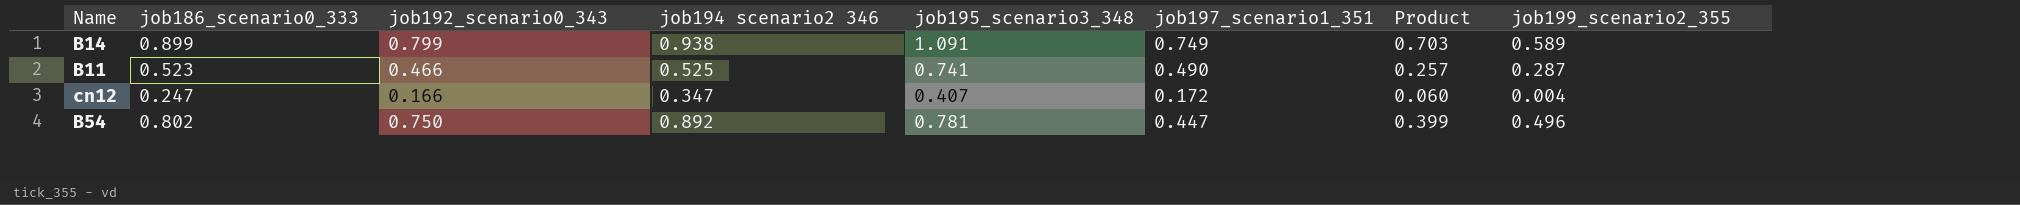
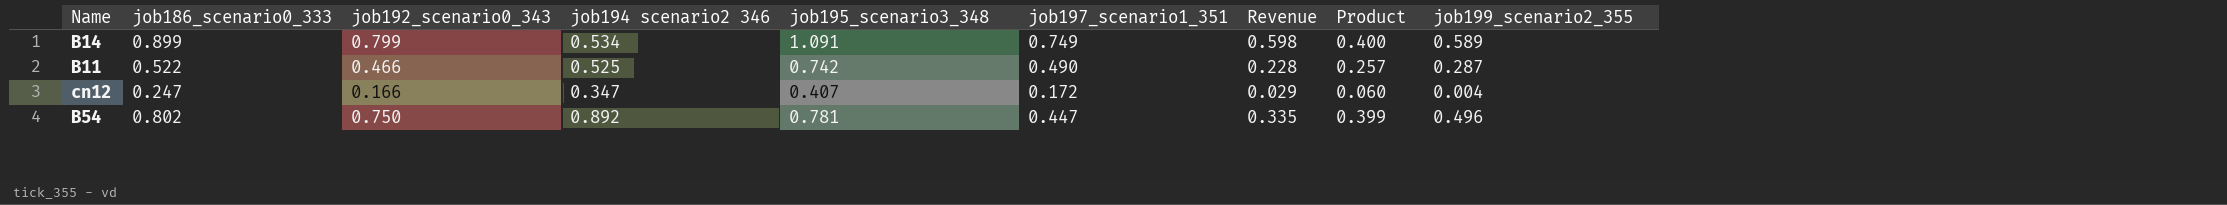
column Revenue | formula: none -> [job192_scenario0_343] * [job197_scenario1_351]
B14 | job194 scenario2 346: 0.938 -> 0.534
B14 | Product: 0.703 -> 0.400
B11 | job186_scenario0_333: 0.523 -> 0.522
B11 | job195_scenario3_348: 0.741 -> 0.742

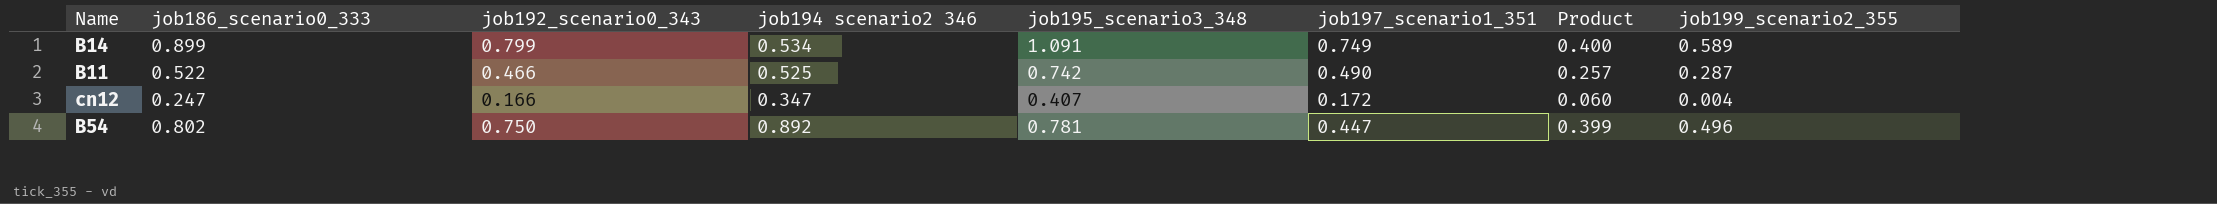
column Revenue | formula: [job192_scenario0_343] * [job197_scenario1_351] -> none

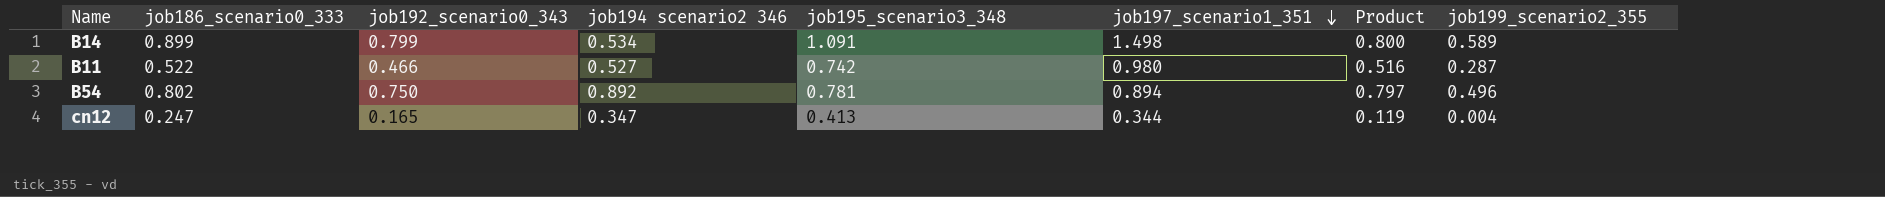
row order: none -> job197_scenario1_351 descending
B14 | job197_scenario1_351: 0.749 -> 1.498
B14 | Product: 0.400 -> 0.800
B11 | job194 scenario2 346: 0.525 -> 0.527
B11 | job197_scenario1_351: 0.490 -> 0.980
B11 | Product: 0.257 -> 0.516
B54 | job197_scenario1_351: 0.447 -> 0.894
B54 | Product: 0.399 -> 0.797
cn12 | job192_scenario0_343: 0.166 -> 0.165
cn12 | job195_scenario3_348: 0.407 -> 0.413
cn12 | job197_scenario1_351: 0.172 -> 0.344
cn12 | Product: 0.060 -> 0.119

